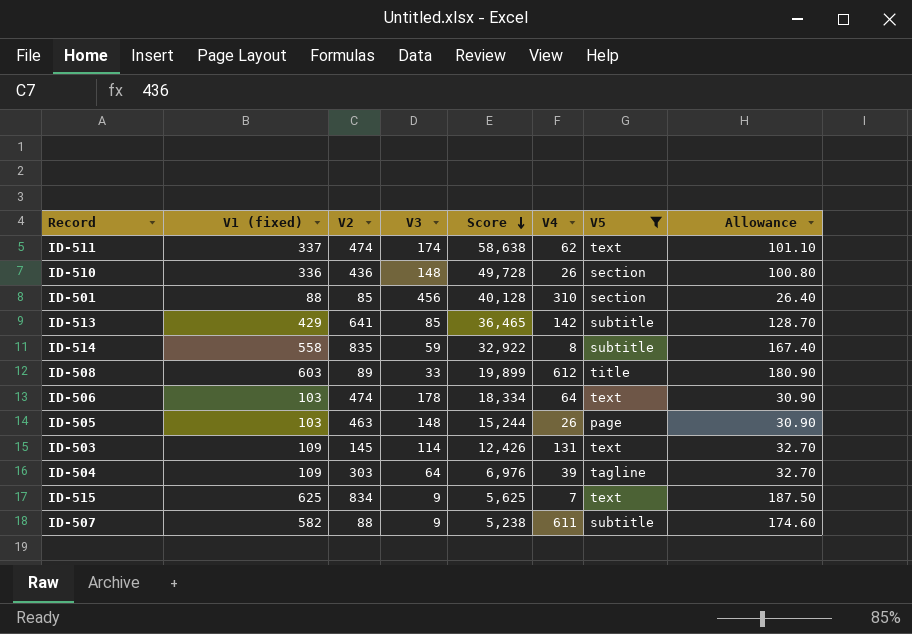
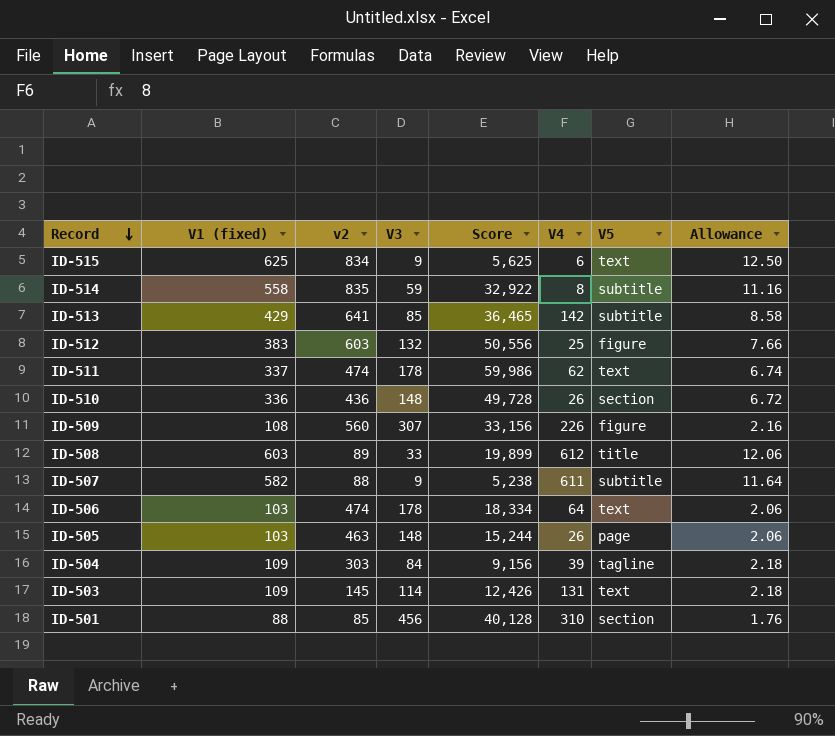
filter: V5 != figure -> none
row order: Score descending -> Record descending
column name: V2 -> v2
column Allowance | formula: [V1 (fixed)] * 0.3 -> [V1 (fixed)] * 0.02
ID-515 | V4: 7 -> 6
ID-511 | V3: 174 -> 178
ID-511 | Score: 58,638 -> 59,986
ID-504 | V3: 64 -> 84
ID-504 | Score: 6,976 -> 9,156

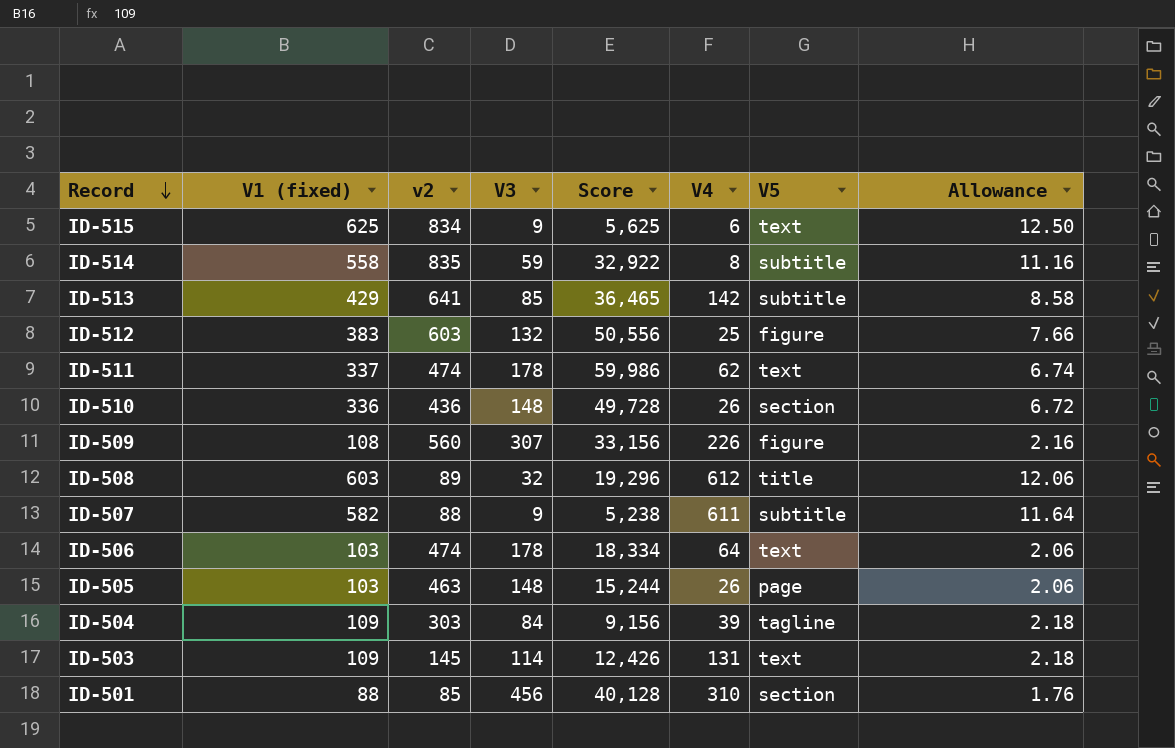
ID-508 | V3: 33 -> 32
ID-508 | Score: 19,899 -> 19,296

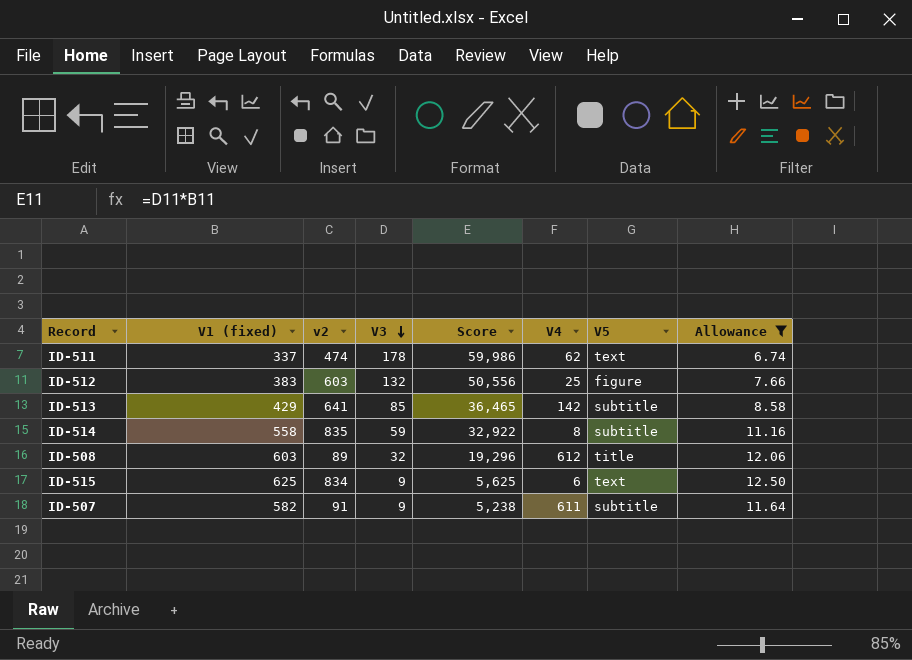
filter: none -> Allowance >= 6.74
row order: Record descending -> V3 descending
ID-507 | v2: 88 -> 91

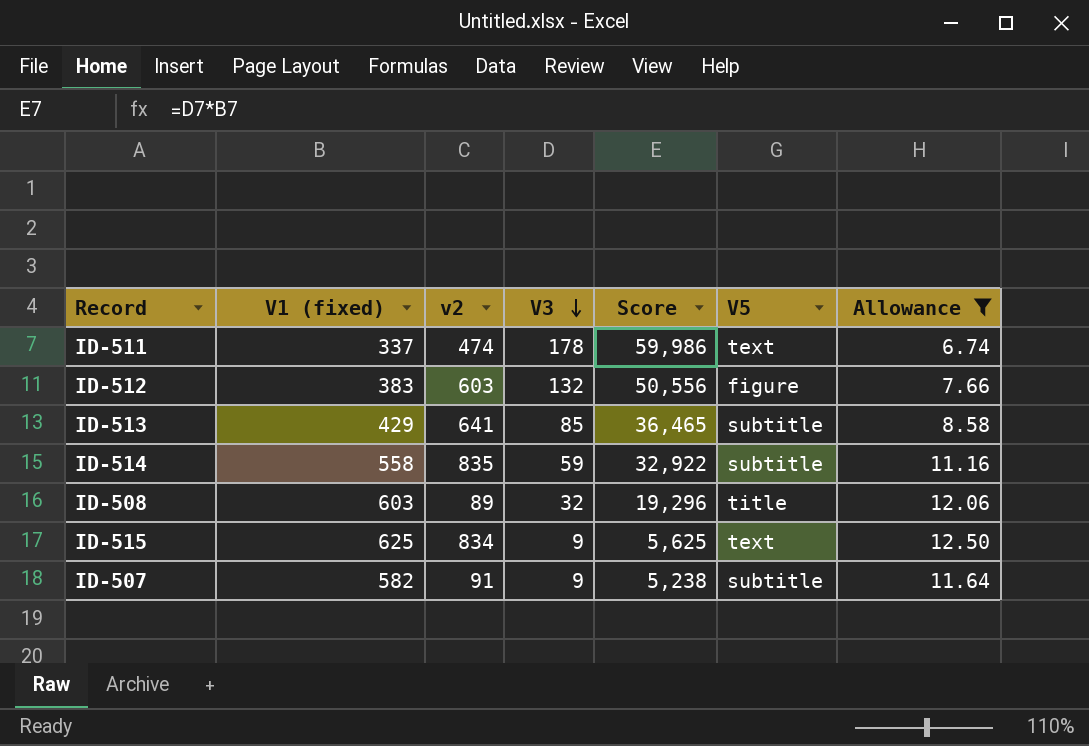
column V4 | position: 6 -> none

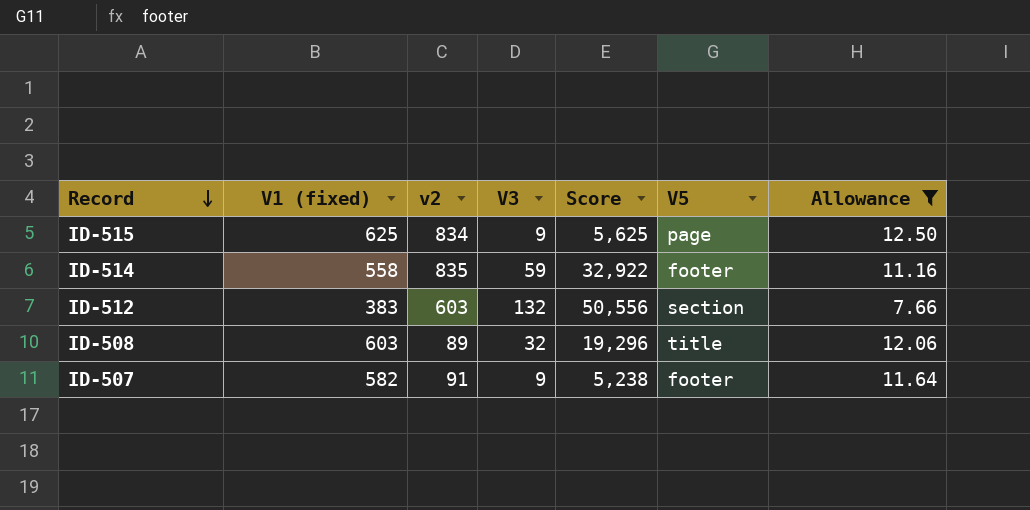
row order: V3 descending -> Record descending
row ID-511: 337 | 474 | 178 | 59,986 | text | 6.74 -> none
row ID-513: 429 | 641 | 85 | 36,465 | subtitle | 8.58 -> none
ID-515 | V5: text -> page
ID-514 | V5: subtitle -> footer
ID-512 | V5: figure -> section
ID-507 | V5: subtitle -> footer

